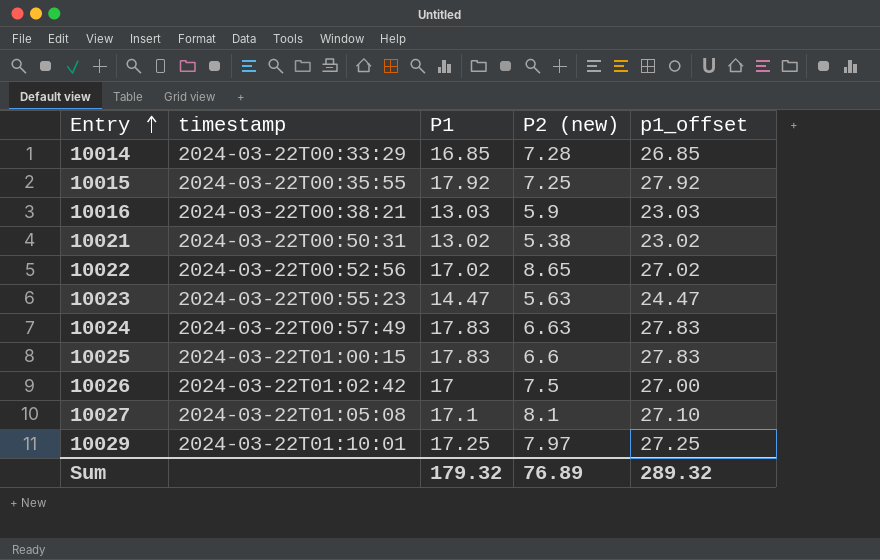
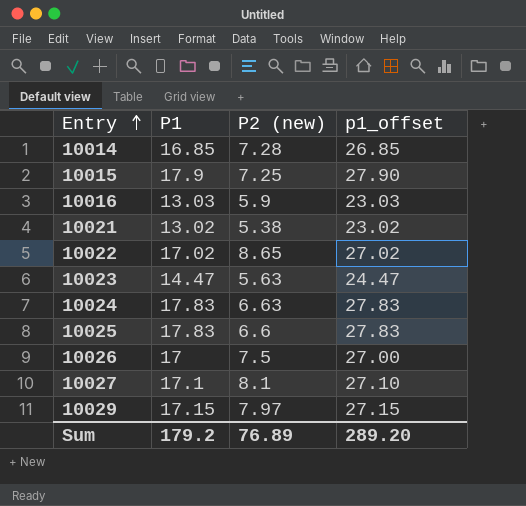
column timestamp | position: 2 -> none
10015 | P1: 17.92 -> 17.9
10015 | p1_offset: 27.92 -> 27.90
10029 | P1: 17.25 -> 17.15
10029 | p1_offset: 27.25 -> 27.15
Sum | P1: 179.32 -> 179.2
Sum | p1_offset: 289.32 -> 289.20

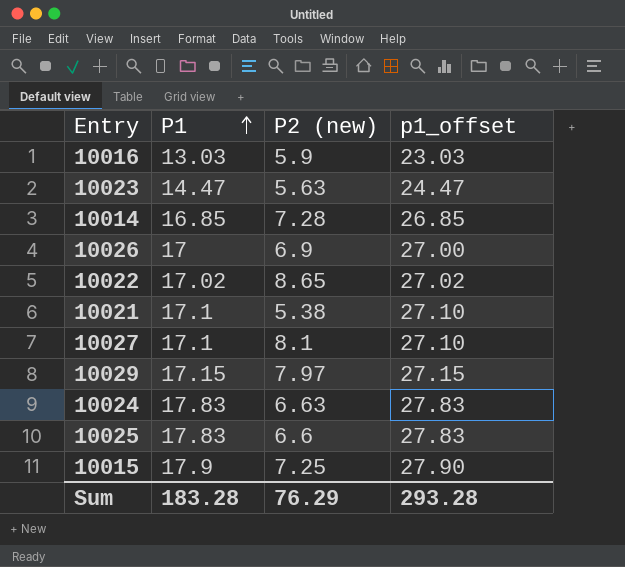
row order: Entry ascending -> P1 ascending
10026 | P2 (new): 7.5 -> 6.9
10021 | P1: 13.02 -> 17.1
10021 | p1_offset: 23.02 -> 27.10
Sum | P1: 179.2 -> 183.28
Sum | P2 (new): 76.89 -> 76.29
Sum | p1_offset: 289.20 -> 293.28

